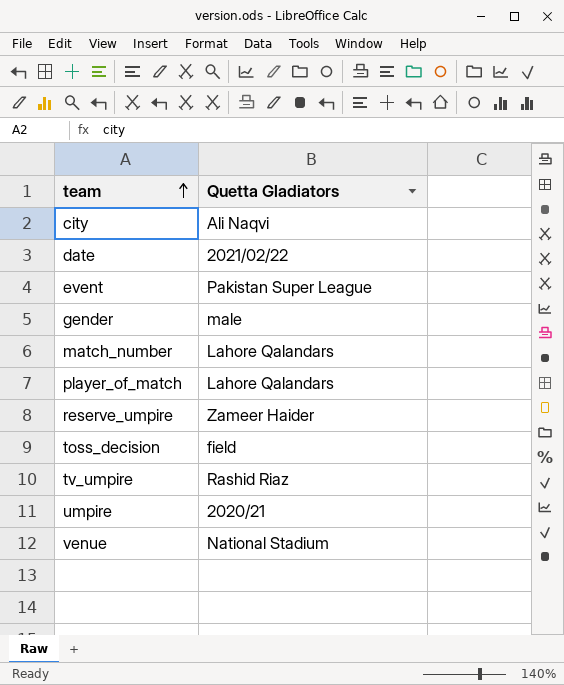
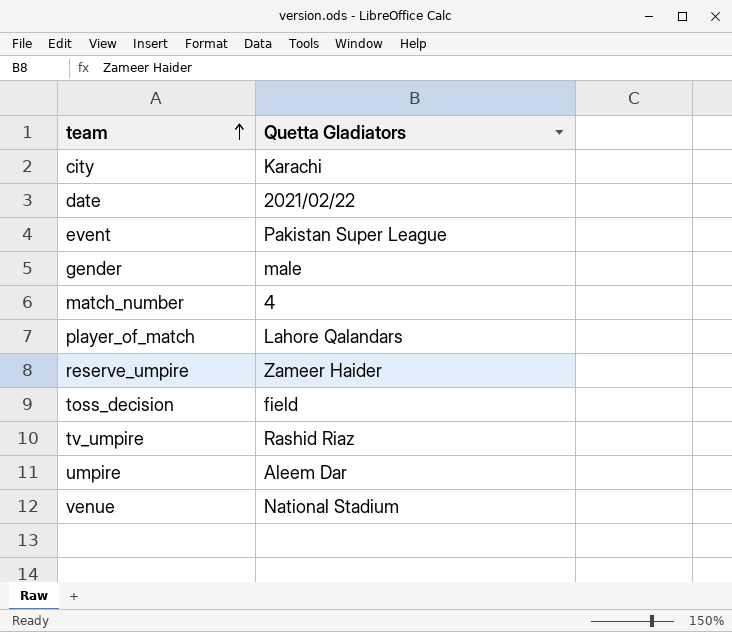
city | Quetta Gladiators: Ali Naqvi -> Karachi
match_number | Quetta Gladiators: Lahore Qalandars -> 4
umpire | Quetta Gladiators: 2020/21 -> Aleem Dar

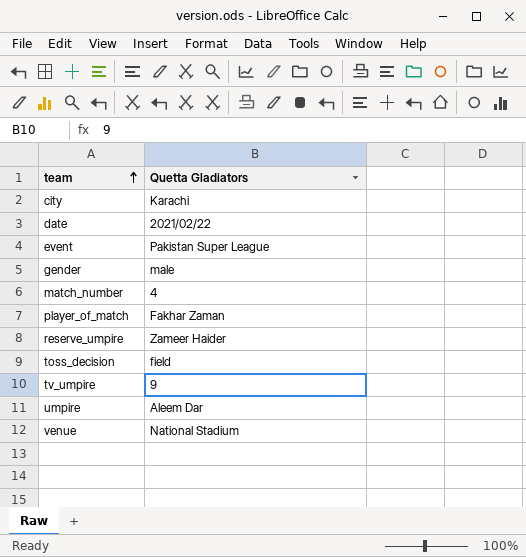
player_of_match | Quetta Gladiators: Lahore Qalandars -> Fakhar Zaman
tv_umpire | Quetta Gladiators: Rashid Riaz -> 9

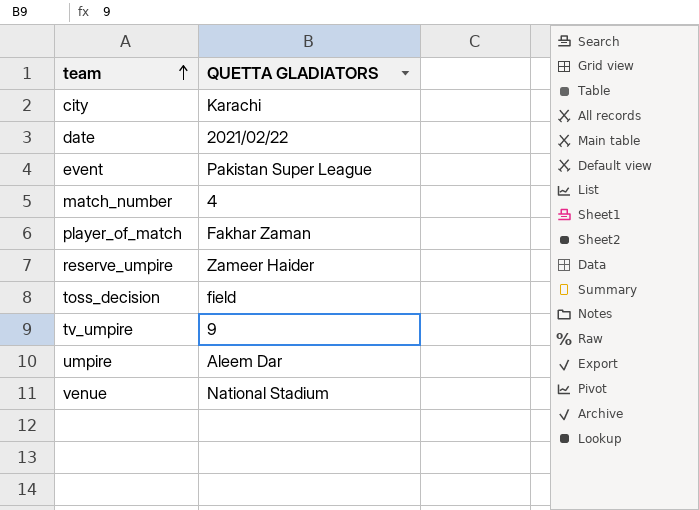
column name: Quetta Gladiators -> QUETTA GLADIATORS
row gender: male -> none

